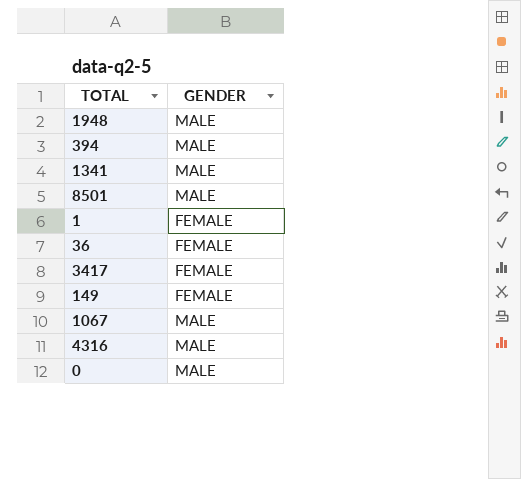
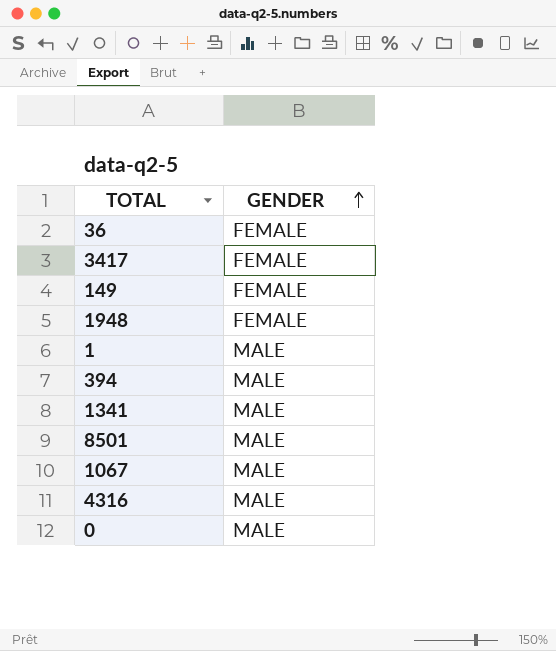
row order: none -> GENDER ascending
1948 | GENDER: MALE -> FEMALE
1 | GENDER: FEMALE -> MALE

